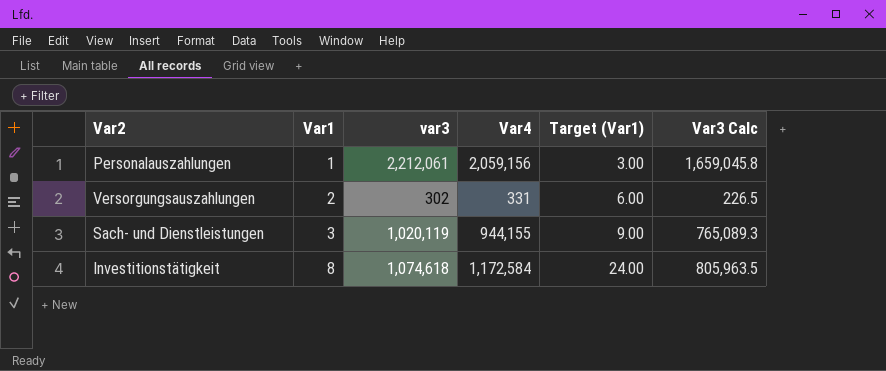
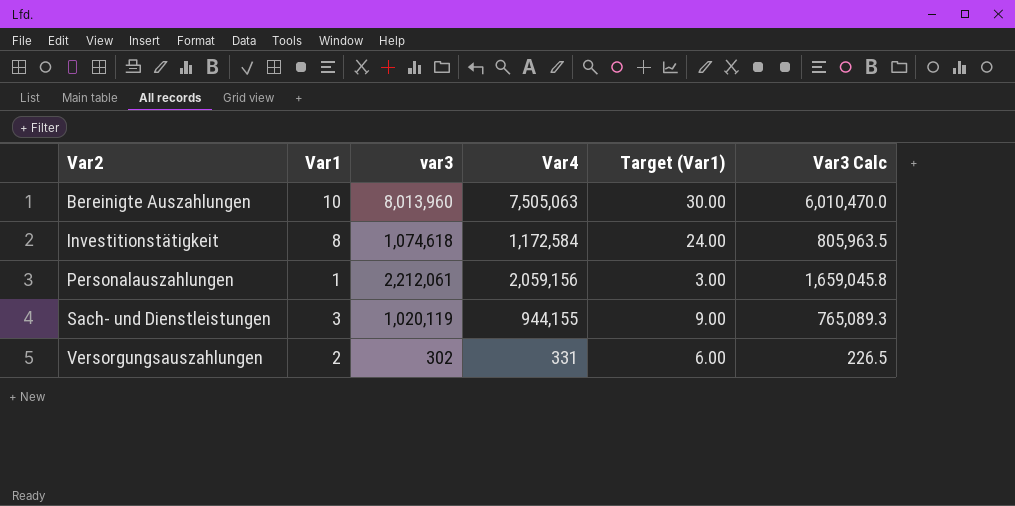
row order: Var1 ascending -> Var2 ascending
row Bereinigte Auszahlungen: none -> 10 | 8,013,960 | 7,505,063 | 30.00 | 6,010,470.0

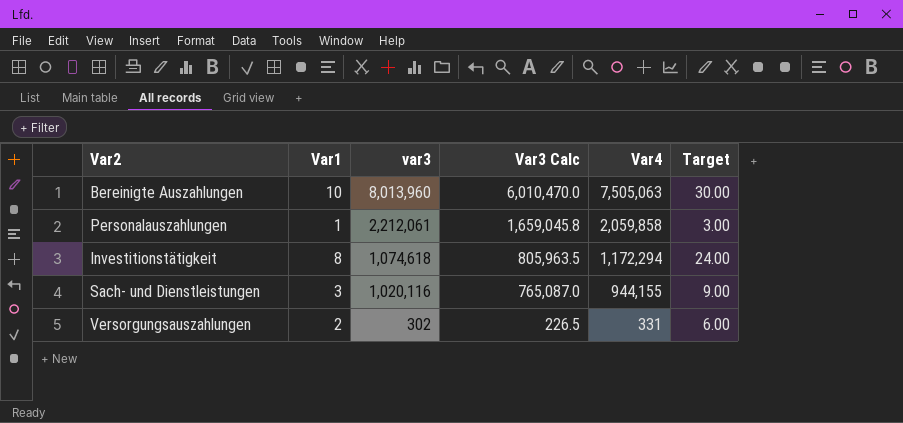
row order: Var2 ascending -> var3 descending
column Var3 Calc | position: 6 -> 4
column name: Target (Var1) -> Target
Personalauszahlungen | Var4: 2,059,156 -> 2,059,858
Investitionstätigkeit | Var4: 1,172,584 -> 1,172,294
Sach- und Dienstleistungen | var3: 1,020,119 -> 1,020,116
Sach- und Dienstleistungen | Var3 Calc: 765,089.3 -> 765,087.0

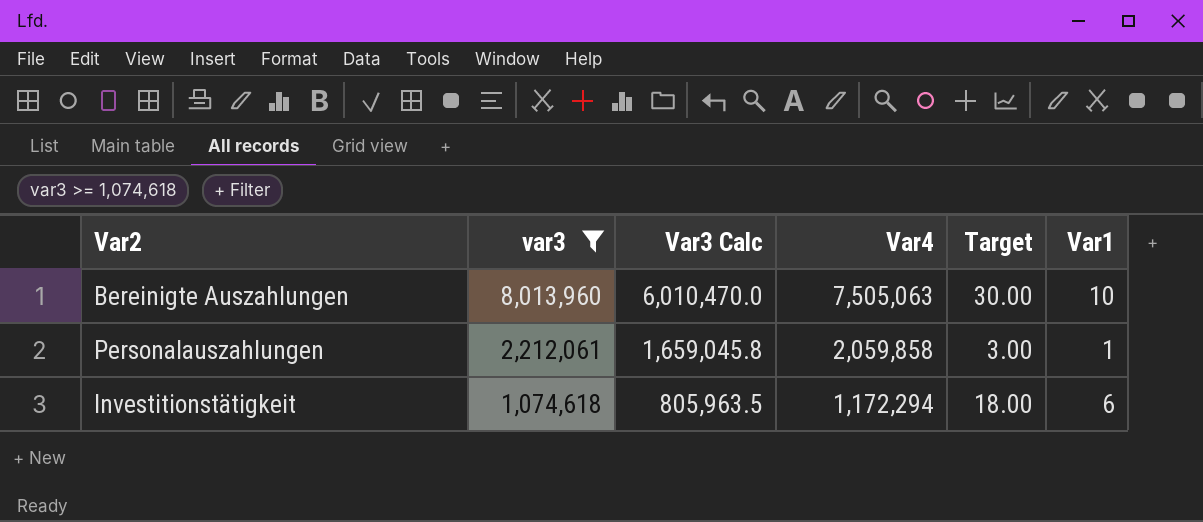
filter: none -> var3 >= 1,074,618
column Var1 | position: 2 -> 6
Investitionstätigkeit | Target: 24.00 -> 18.00
Investitionstätigkeit | Var1: 8 -> 6

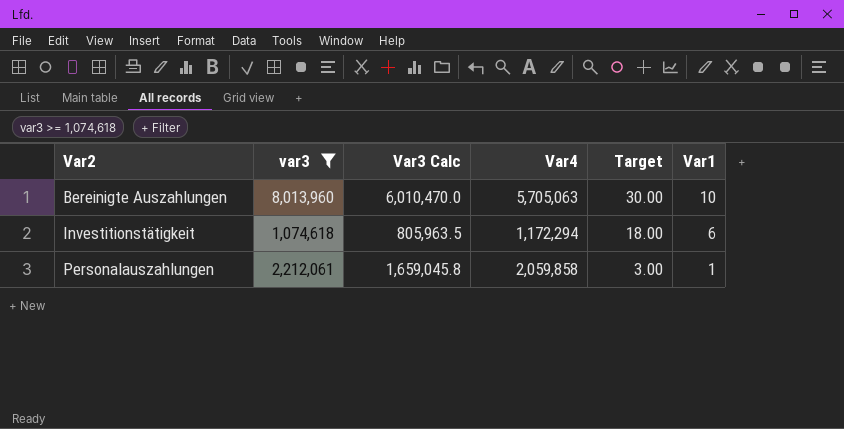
row order: var3 descending -> Var2 ascending
Bereinigte Auszahlungen | Var4: 7,505,063 -> 5,705,063

